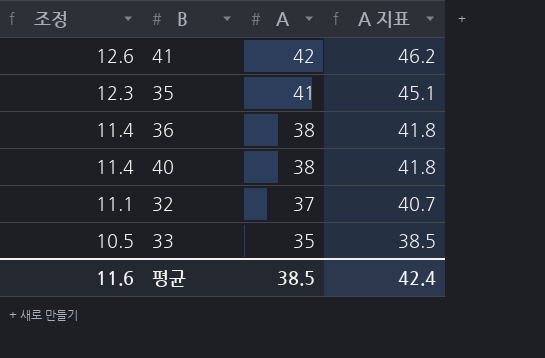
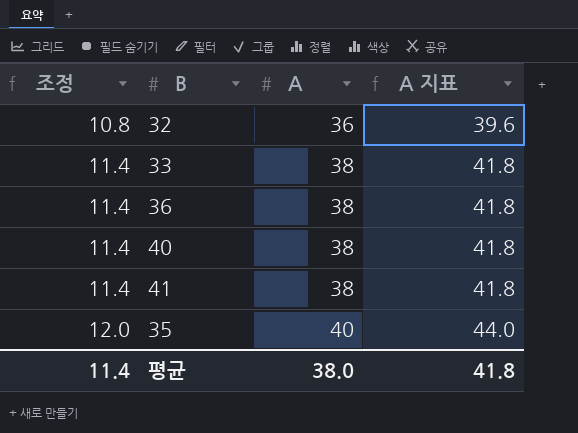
row order: 조정 descending -> 조정 ascending
32 | 조정: 11.1 -> 10.8
32 | A: 37 -> 36
32 | A 지표: 40.7 -> 39.6
33 | 조정: 10.5 -> 11.4
33 | A: 35 -> 38
33 | A 지표: 38.5 -> 41.8
41 | 조정: 12.6 -> 11.4
41 | A: 42 -> 38
41 | A 지표: 46.2 -> 41.8
35 | 조정: 12.3 -> 12.0
35 | A: 41 -> 40
35 | A 지표: 45.1 -> 44.0
평균 | 조정: 11.6 -> 11.4
평균 | A: 38.5 -> 38.0
평균 | A 지표: 42.4 -> 41.8

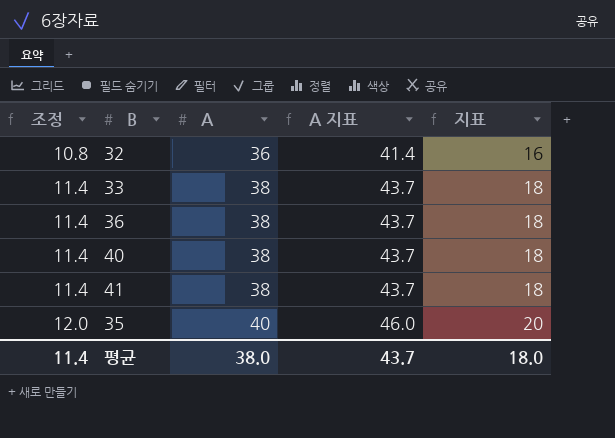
column A 지표 | formula: [A] * 1.1 -> [A] * 1.15
column 지표 | formula: none -> [A] - 20
평균 | A 지표: 41.8 -> 43.7

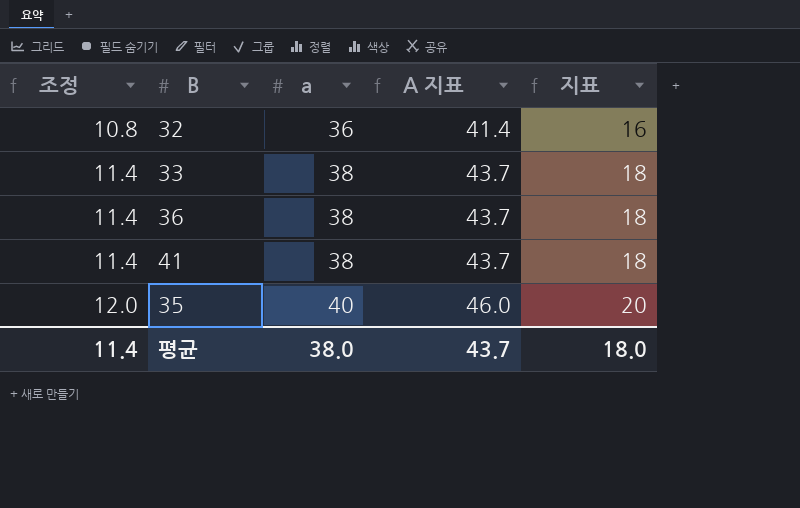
column name: A -> a
row 40: 11.4 | 38 | 43.7 | 18 -> none

